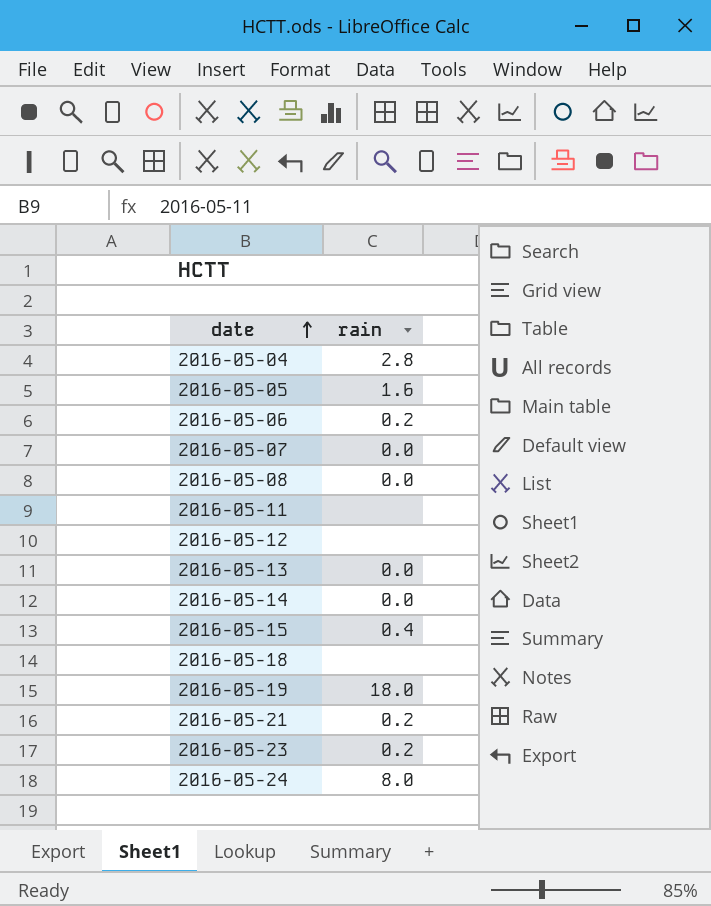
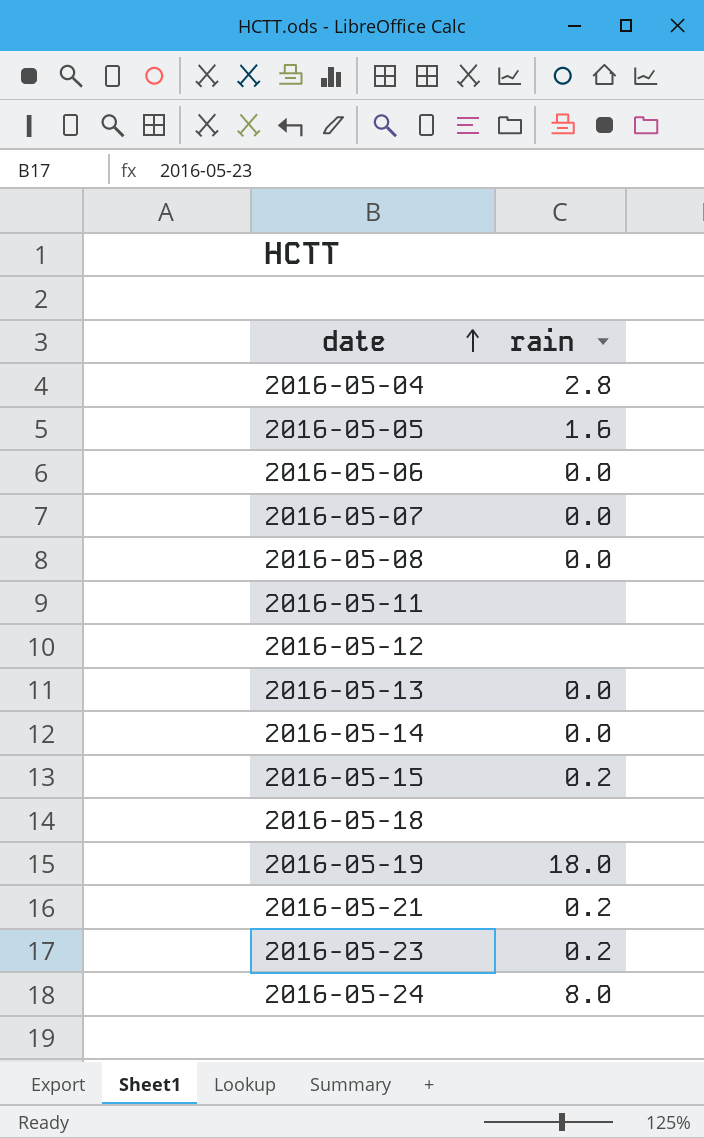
2016-05-06 | rain: 0.2 -> 0.0
2016-05-15 | rain: 0.4 -> 0.2

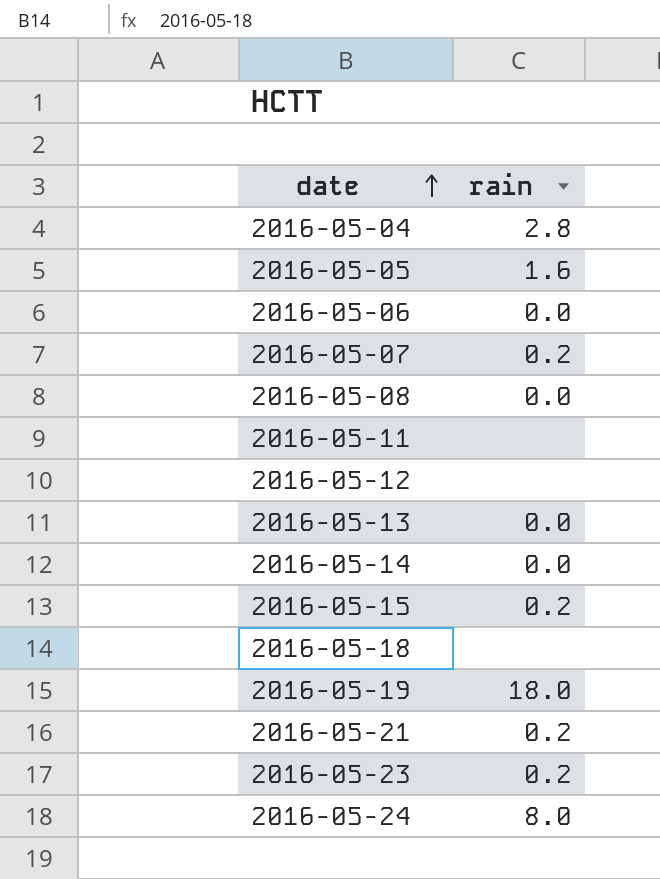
2016-05-07 | rain: 0.0 -> 0.2

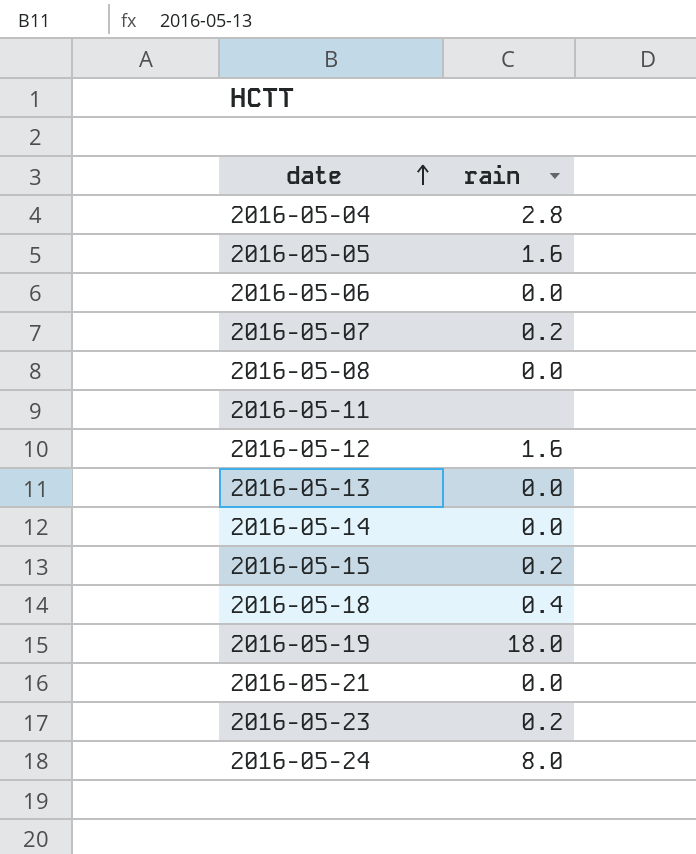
2016-05-12 | rain: none -> 1.6
2016-05-18 | rain: none -> 0.4
2016-05-21 | rain: 0.2 -> 0.0

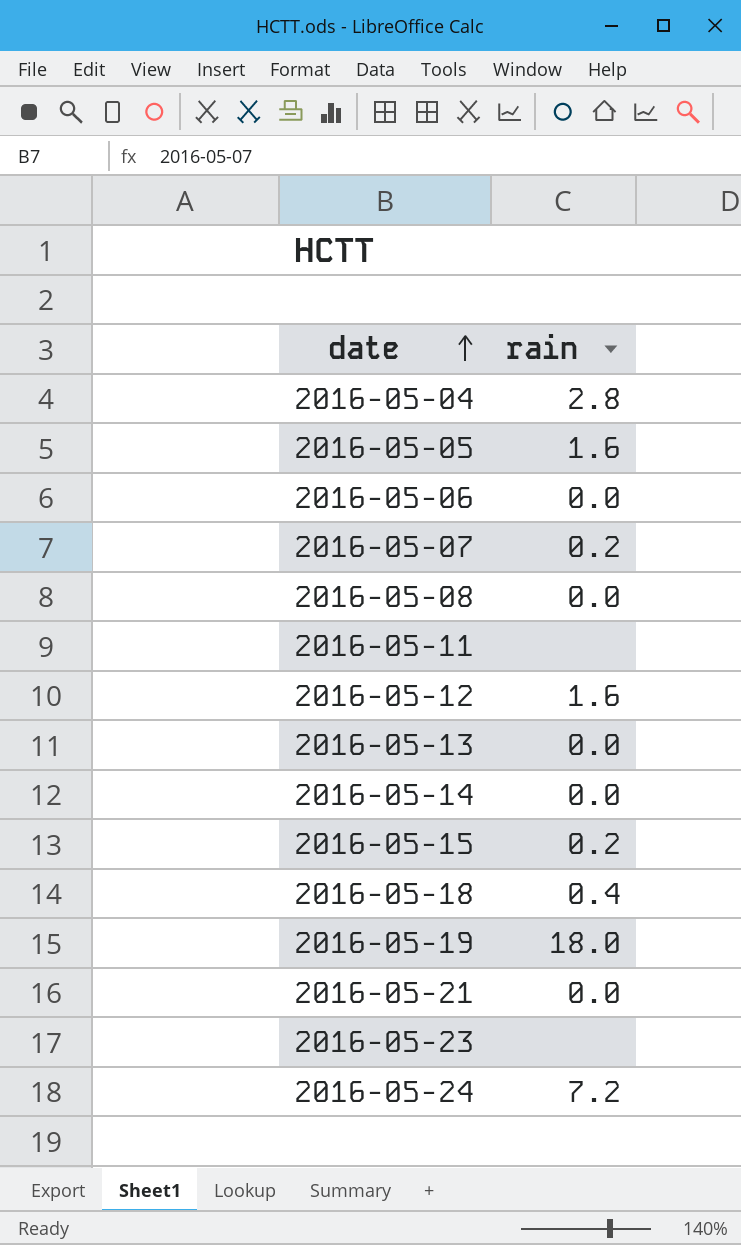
2016-05-23 | rain: 0.2 -> none
2016-05-24 | rain: 8.0 -> 7.2

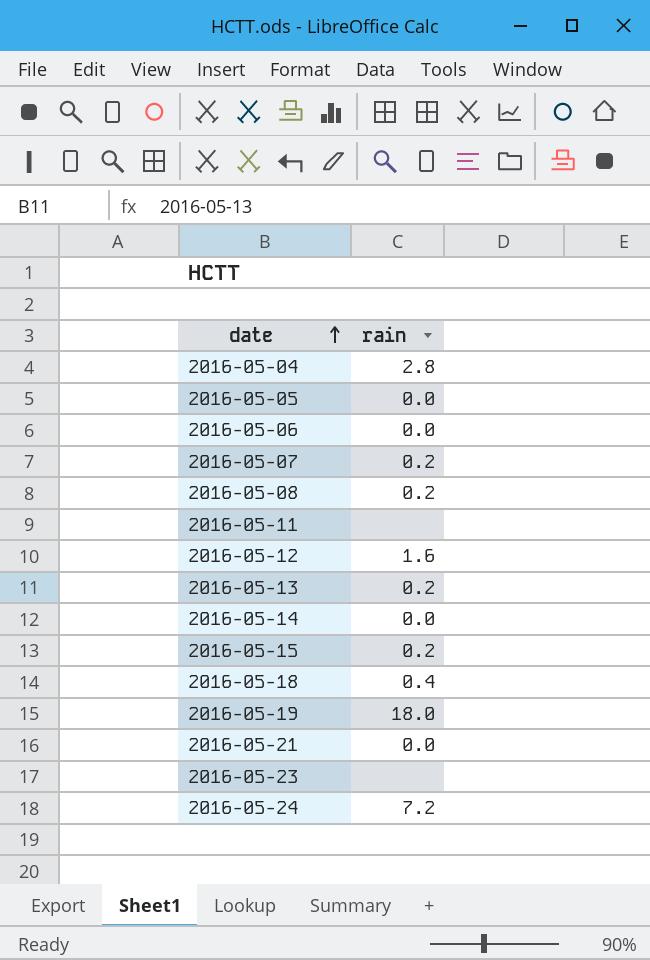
2016-05-05 | rain: 1.6 -> 0.0
2016-05-08 | rain: 0.0 -> 0.2
2016-05-13 | rain: 0.0 -> 0.2

